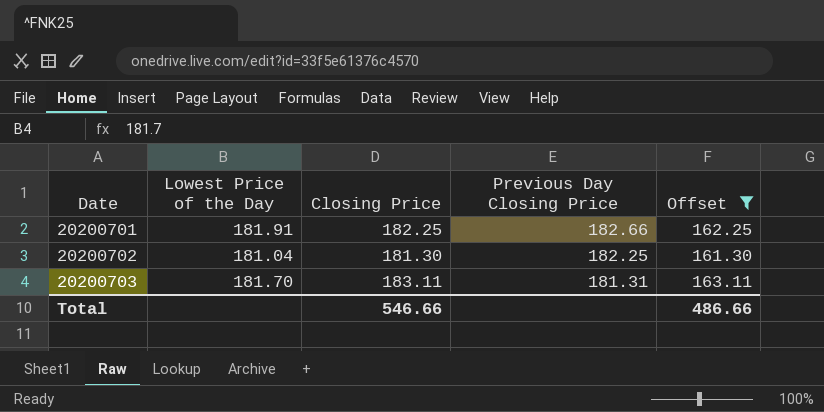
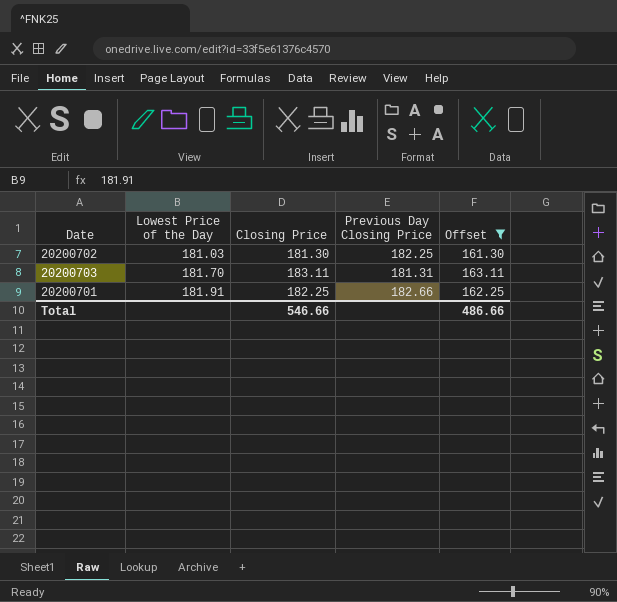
row order: Date ascending -> Lowest Price of the Day ascending
20200702 | Lowest Price of the Day: 181.04 -> 181.03

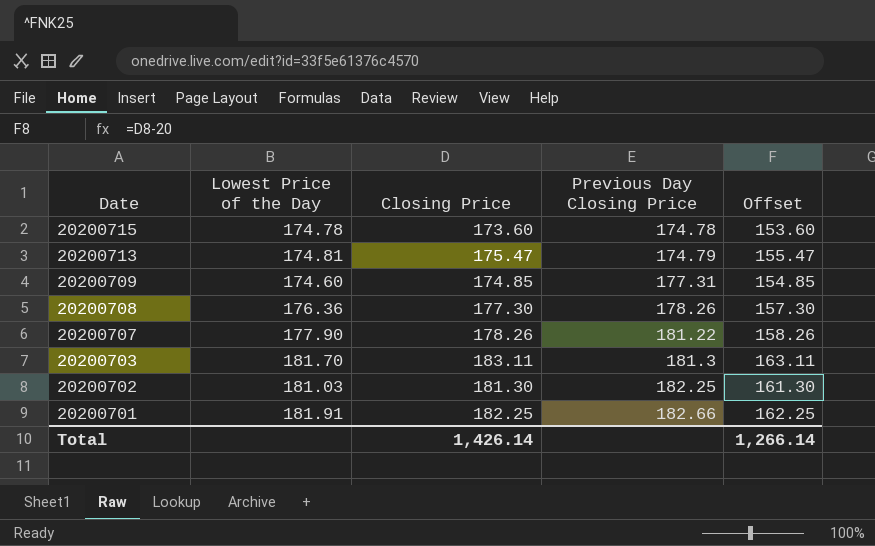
filter: Offset >= 161.30 -> none
row order: Lowest Price of the Day ascending -> Date descending
20200703 | Previous Day Closing Price: 181.31 -> 181.3
Total | Closing Price: 546.66 -> 1,426.14
Total | Offset: 486.66 -> 1,266.14

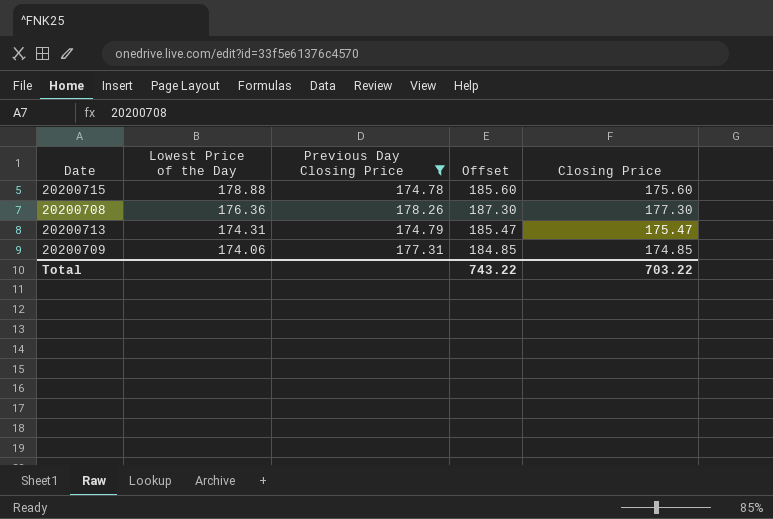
filter: none -> Previous Day Closing Price <= 178.26
row order: Date descending -> Lowest Price of the Day descending
column Offset | formula: [Closing Price] - 20 -> [Closing Price] + 10
column Closing Price | position: 3 -> 5
20200715 | Lowest Price of the Day: 174.78 -> 178.88
20200715 | Closing Price: 173.60 -> 175.60
20200713 | Lowest Price of the Day: 174.81 -> 174.31
20200709 | Lowest Price of the Day: 174.60 -> 174.06
Total | Offset: 1,266.14 -> 743.22
Total | Closing Price: 1,426.14 -> 703.22

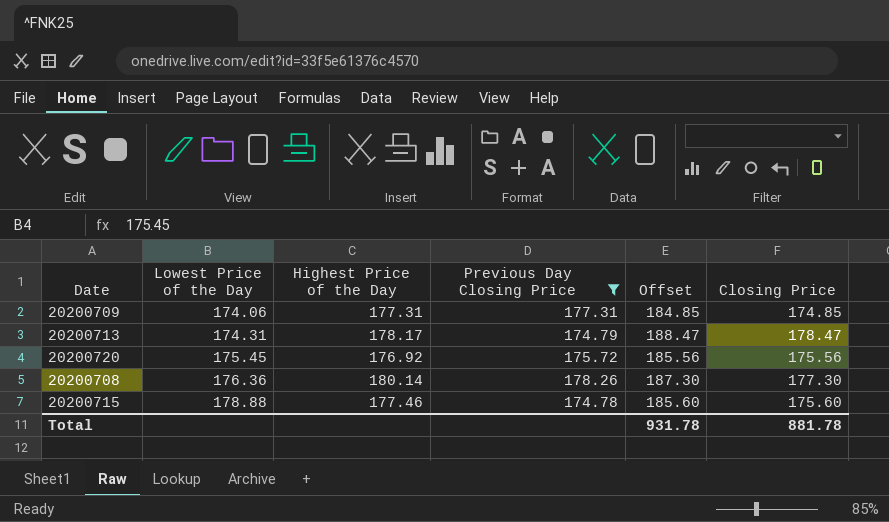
row order: Lowest Price of the Day descending -> Lowest Price of the Day ascending
column Highest Price of the Day | position: none -> 3
20200713 | Offset: 185.47 -> 188.47
20200713 | Closing Price: 175.47 -> 178.47
row 20200720: none -> 175.45 | 176.92 | 175.72 | 185.56 | 175.56
Total | Offset: 743.22 -> 931.78
Total | Closing Price: 703.22 -> 881.78

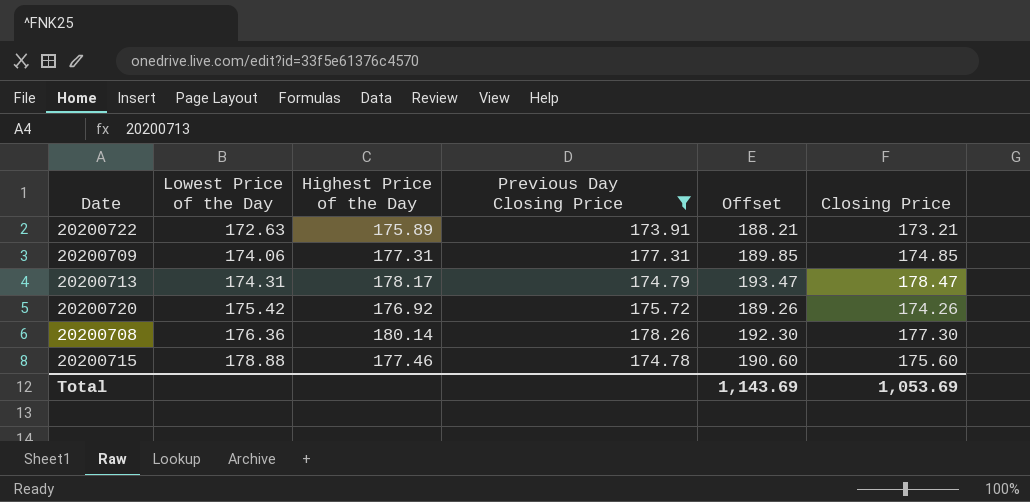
column Offset | formula: [Closing Price] + 10 -> [Closing Price] + 15
row 20200722: none -> 172.63 | 175.89 | 173.91 | 188.21 | 173.21
20200720 | Lowest Price of the Day: 175.45 -> 175.42
20200720 | Closing Price: 175.56 -> 174.26
Total | Offset: 931.78 -> 1,143.69
Total | Closing Price: 881.78 -> 1,053.69

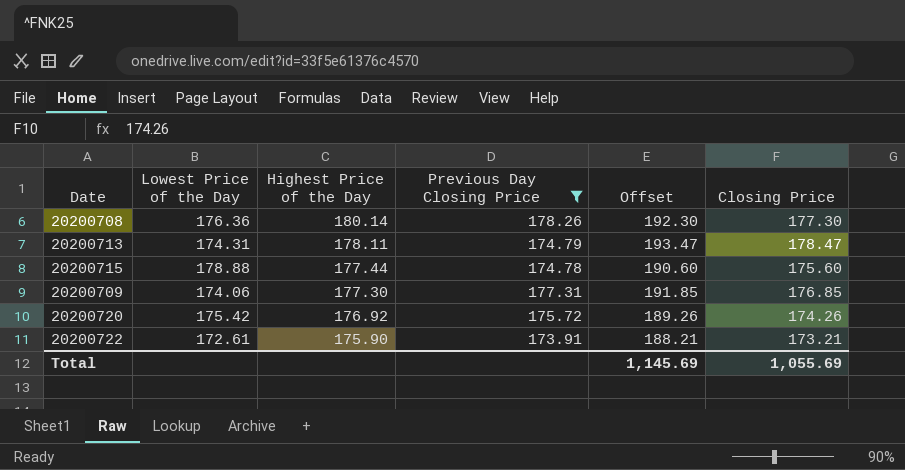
row order: Lowest Price of the Day ascending -> Highest Price of the Day descending
20200713 | Highest Price of the Day: 178.17 -> 178.11
20200715 | Highest Price of the Day: 177.46 -> 177.44
20200709 | Highest Price of the Day: 177.31 -> 177.30
20200709 | Offset: 189.85 -> 191.85
20200709 | Closing Price: 174.85 -> 176.85
20200722 | Lowest Price of the Day: 172.63 -> 172.61
20200722 | Highest Price of the Day: 175.89 -> 175.90
Total | Offset: 1,143.69 -> 1,145.69
Total | Closing Price: 1,053.69 -> 1,055.69

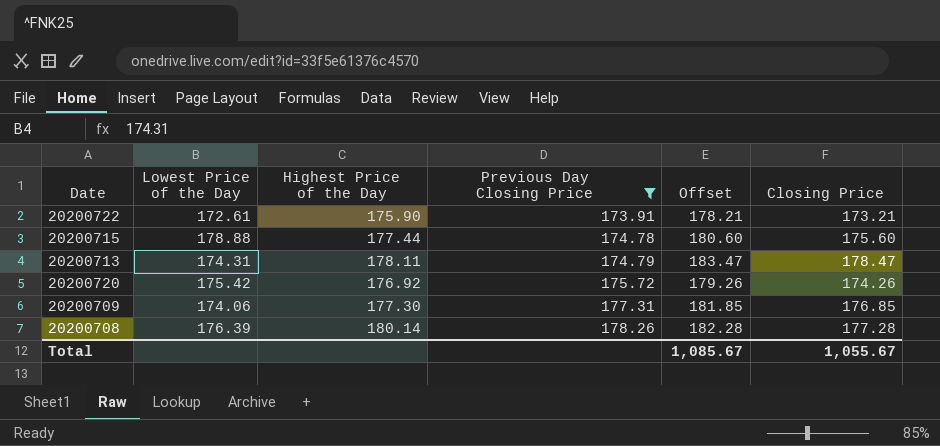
row order: Highest Price of the Day descending -> Previous Day Closing Price ascending
column Offset | formula: [Closing Price] + 15 -> [Closing Price] + 5
20200708 | Lowest Price of the Day: 176.36 -> 176.39
20200708 | Closing Price: 177.30 -> 177.28
Total | Offset: 1,145.69 -> 1,085.67
Total | Closing Price: 1,055.69 -> 1,055.67

